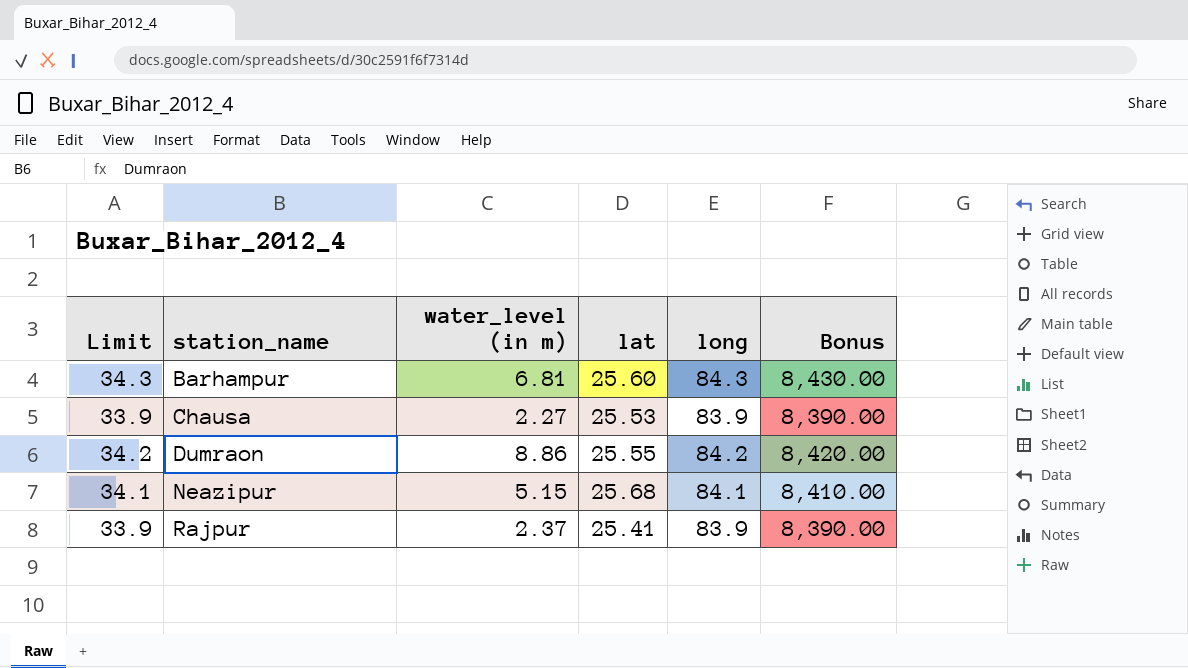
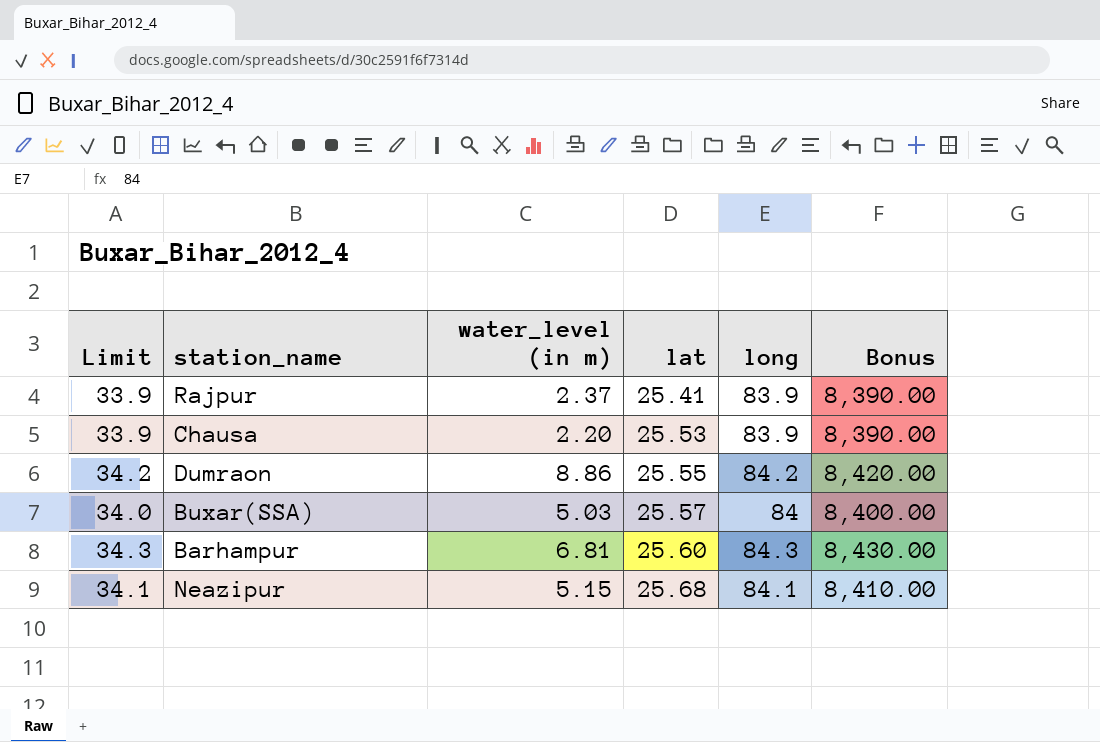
row order: station_name ascending -> lat ascending
Chausa | water_level (in m): 2.27 -> 2.20
row Buxar(SSA): none -> 34.0 | 5.03 | 25.57 | 84 | 8,400.00

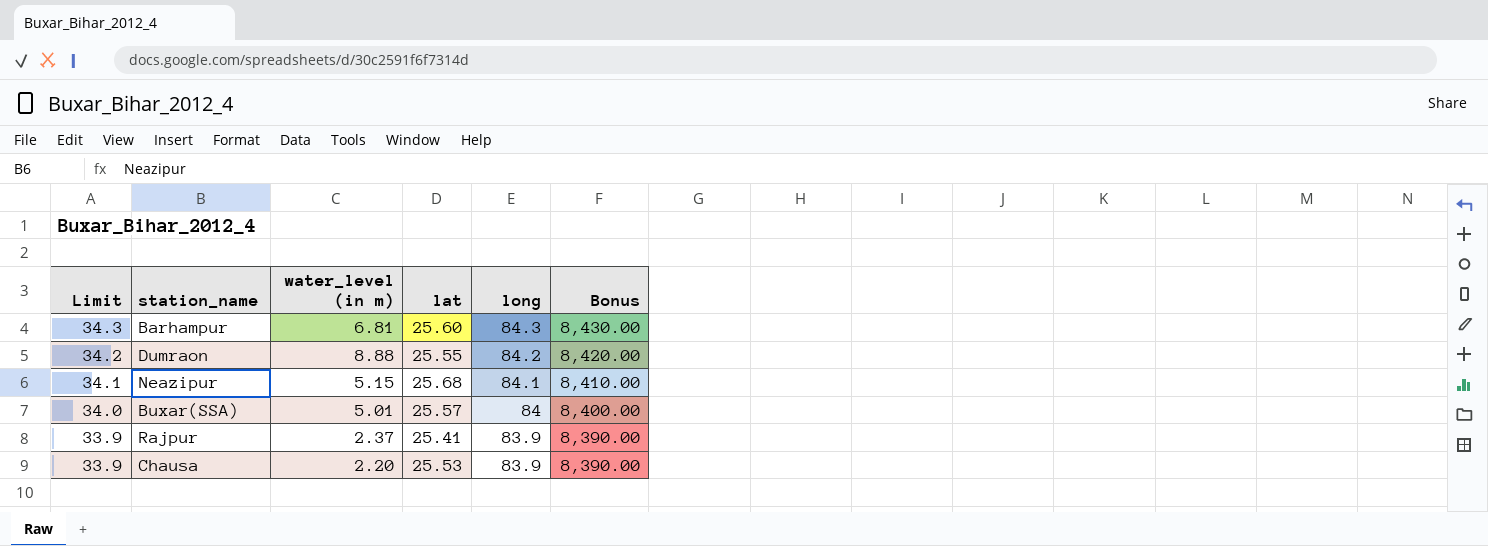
row order: lat ascending -> Limit descending
Dumraon | water_level (in m): 8.86 -> 8.88
Buxar(SSA) | water_level (in m): 5.03 -> 5.01

